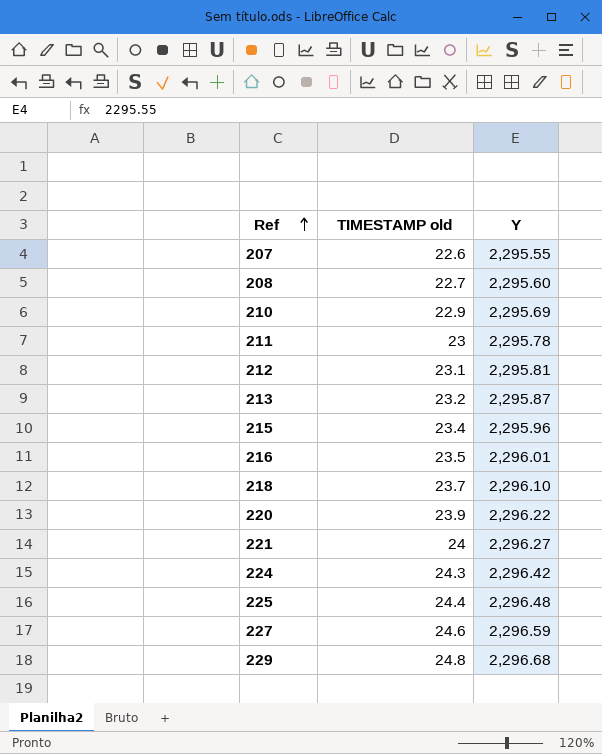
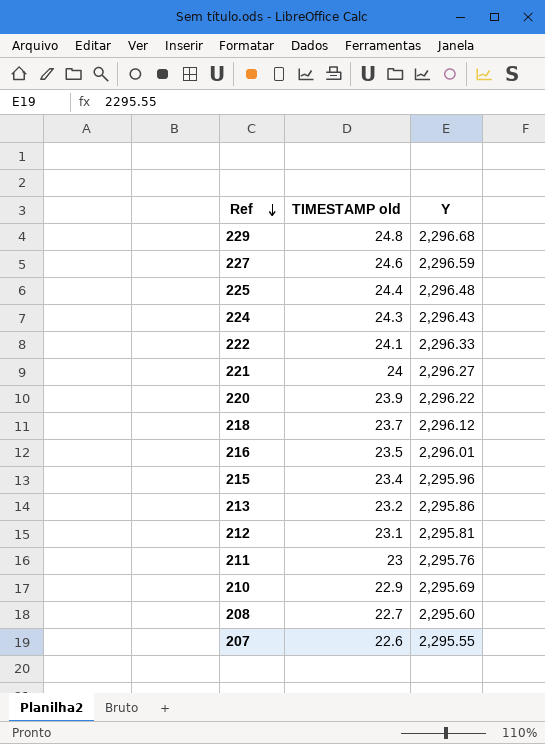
row order: Ref ascending -> Ref descending
224 | Y: 2,296.42 -> 2,296.43
row 222: none -> 24.1 | 2,296.33
218 | Y: 2,296.10 -> 2,296.12
213 | Y: 2,295.87 -> 2,295.86
211 | Y: 2,295.78 -> 2,295.76

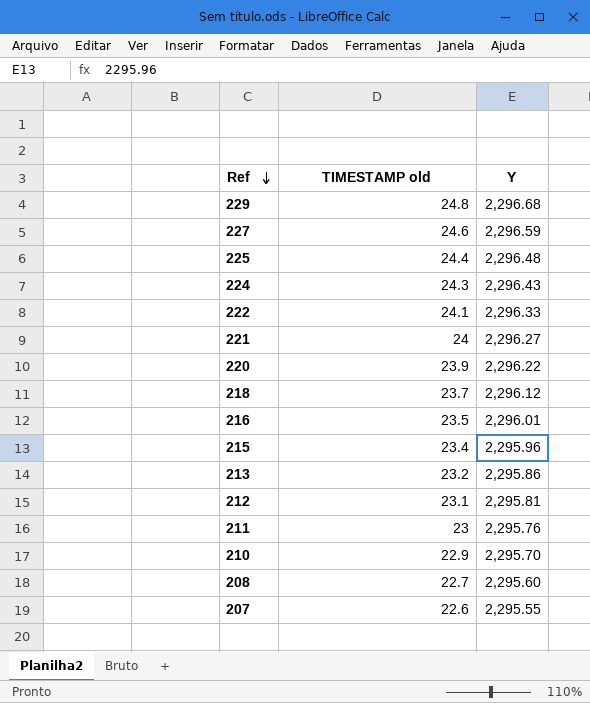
210 | Y: 2,295.69 -> 2,295.70

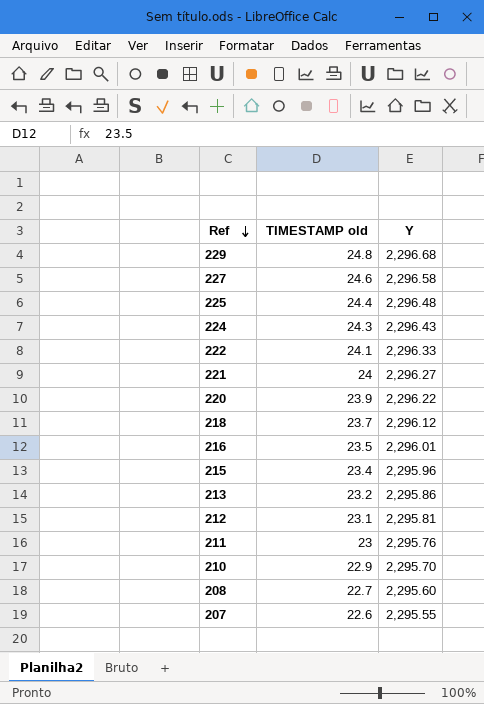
227 | Y: 2,296.59 -> 2,296.58

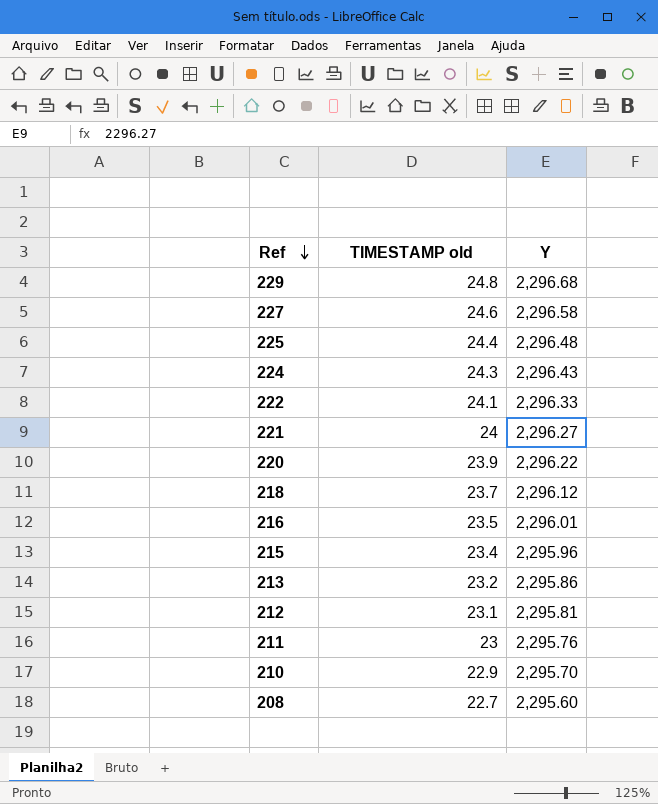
row 207: 22.6 | 2,295.55 -> none

